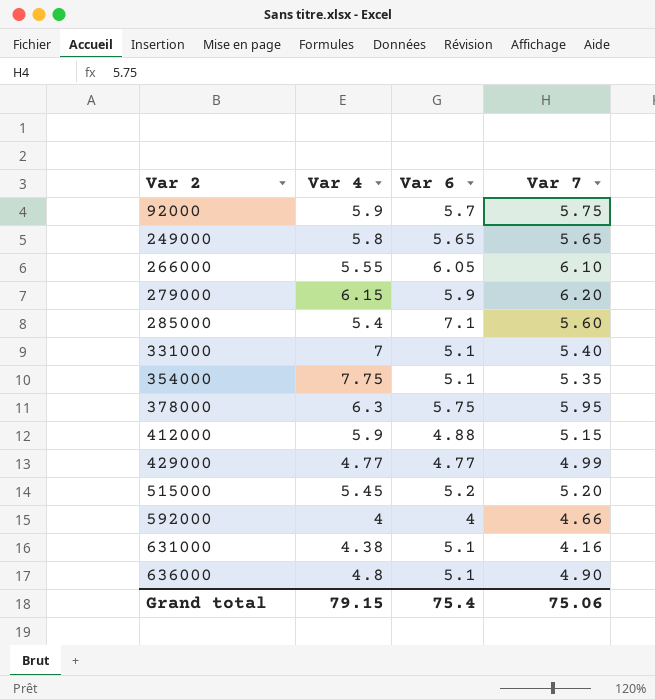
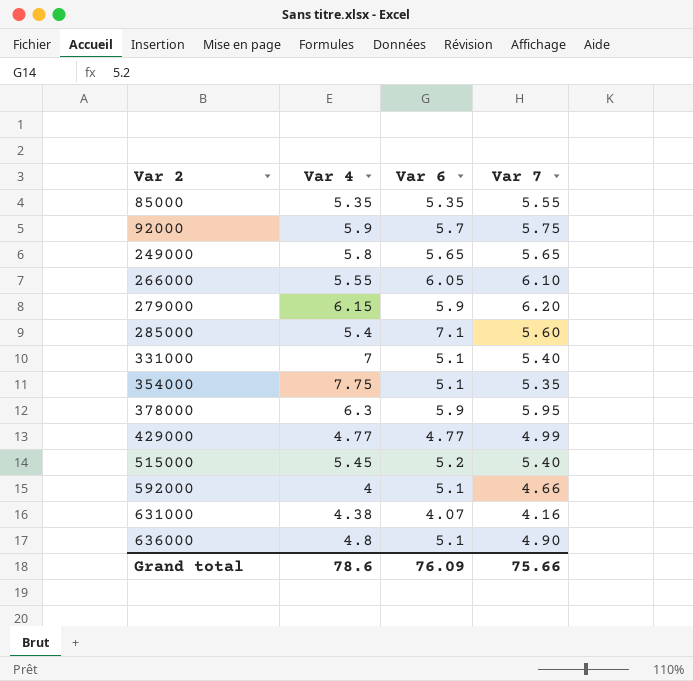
row 412000: 5.9 | 4.88 | 5.15 -> none
row 85000: none -> 5.35 | 5.35 | 5.55
378000 | Var 6: 5.75 -> 5.9
515000 | Var 7: 5.20 -> 5.40
592000 | Var 6: 4 -> 5.1
631000 | Var 6: 5.1 -> 4.07
Grand total | Var 4: 79.15 -> 78.6
Grand total | Var 6: 75.4 -> 76.09
Grand total | Var 7: 75.06 -> 75.66

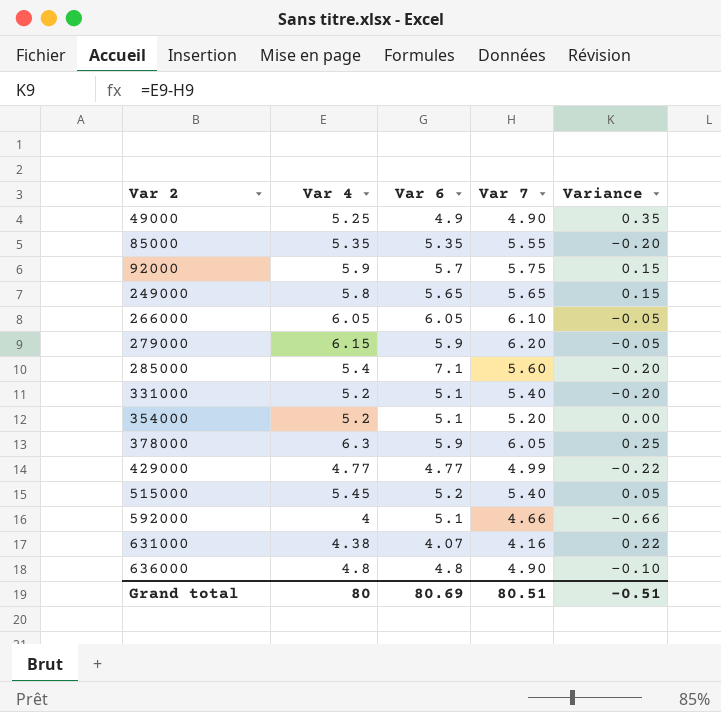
column Variance | formula: none -> [Var 4] - [Var 7]
row 49000: none -> 5.25 | 4.9 | 4.90 | 0.35
266000 | Var 4: 5.55 -> 6.05
331000 | Var 4: 7 -> 5.2
354000 | Var 4: 7.75 -> 5.2
354000 | Var 7: 5.35 -> 5.20
378000 | Var 7: 5.95 -> 6.05
636000 | Var 6: 5.1 -> 4.8
Grand total | Var 4: 78.6 -> 80
Grand total | Var 6: 76.09 -> 80.69
Grand total | Var 7: 75.66 -> 80.51

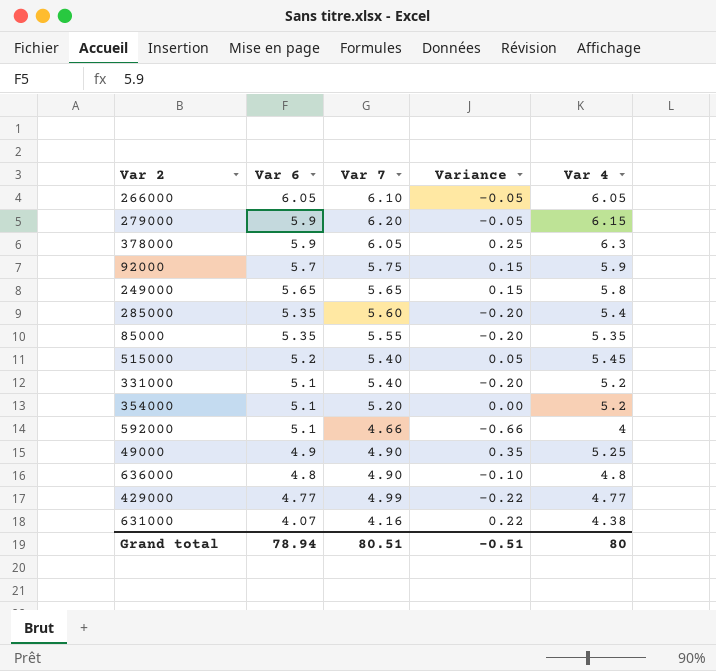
row order: Var 2 ascending -> Var 6 descending
column Var 4 | position: 2 -> 5
285000 | Var 6: 7.1 -> 5.35
Grand total | Var 6: 80.69 -> 78.94

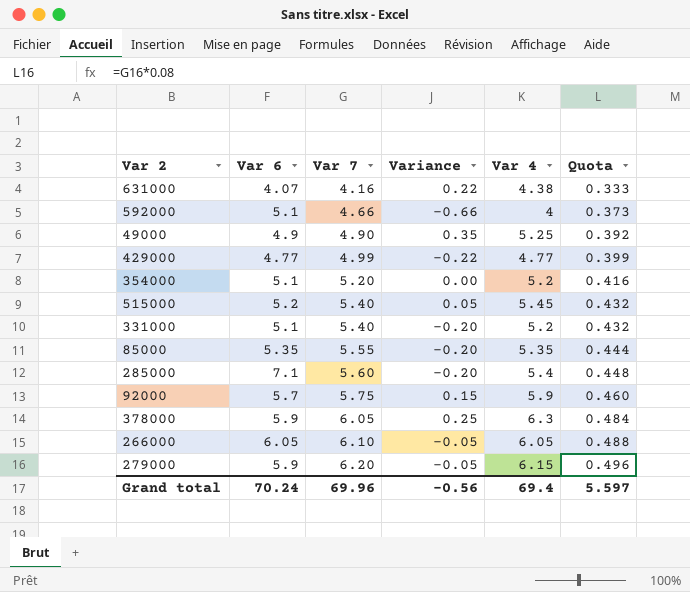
row order: Var 6 descending -> Var 7 ascending
column Quota | formula: none -> [Var 7] * 0.08
row 249000: 5.65 | 5.65 | 0.15 | 5.8 -> none
row 636000: 4.8 | 4.90 | -0.10 | 4.8 -> none
285000 | Var 6: 5.35 -> 7.1
Grand total | Var 6: 78.94 -> 70.24
Grand total | Var 7: 80.51 -> 69.96
Grand total | Variance: -0.51 -> -0.56
Grand total | Var 4: 80 -> 69.4

